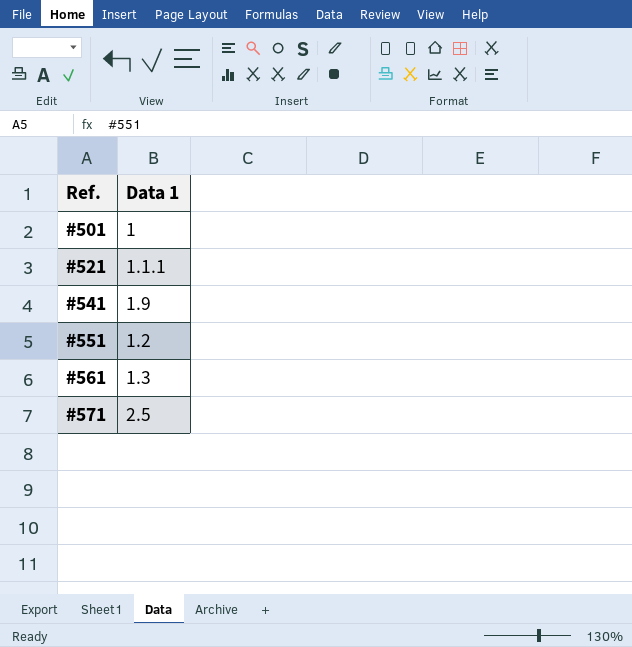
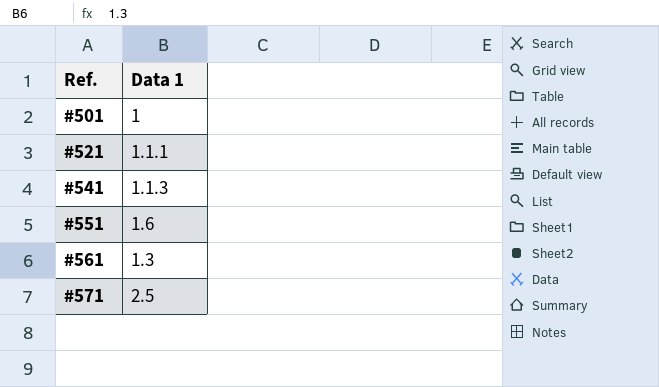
#541 | Data 1: 1.9 -> 1.1.3
#551 | Data 1: 1.2 -> 1.6

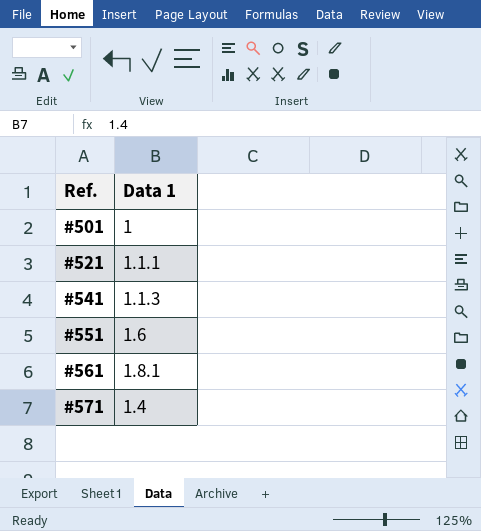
#561 | Data 1: 1.3 -> 1.8.1
#571 | Data 1: 2.5 -> 1.4

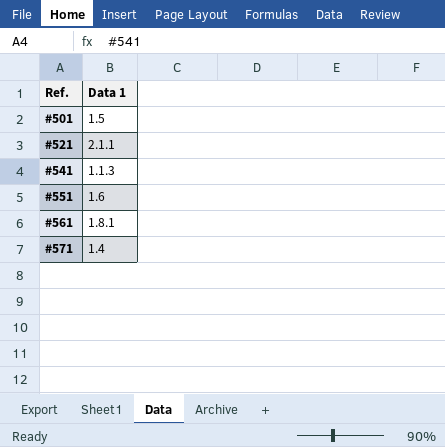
#501 | Data 1: 1 -> 1.5
#521 | Data 1: 1.1.1 -> 2.1.1

